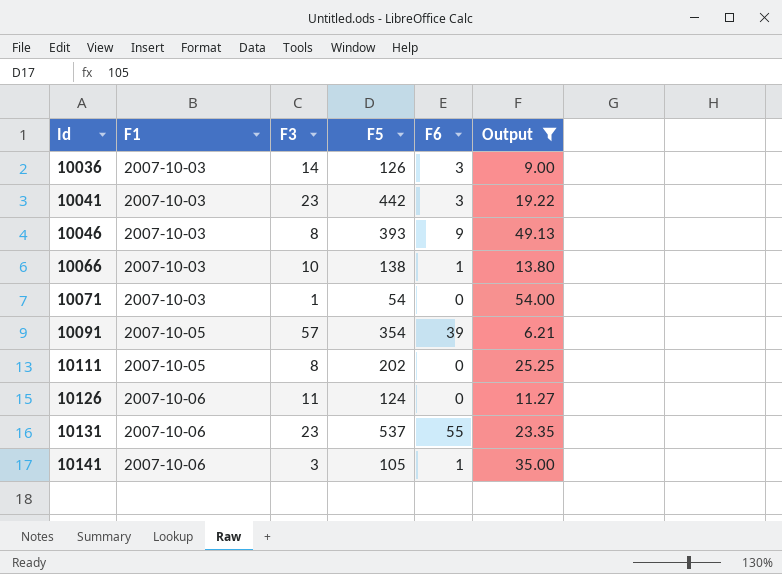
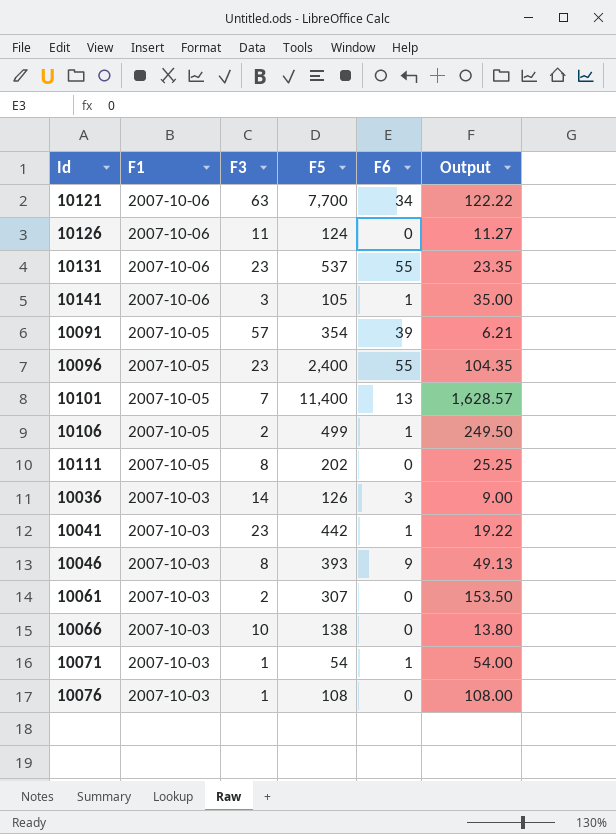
filter: Output <= 54.00 -> none
row order: Id ascending -> F1 descending
10041 | F6: 3 -> 1
10066 | F6: 1 -> 0
10071 | F6: 0 -> 1

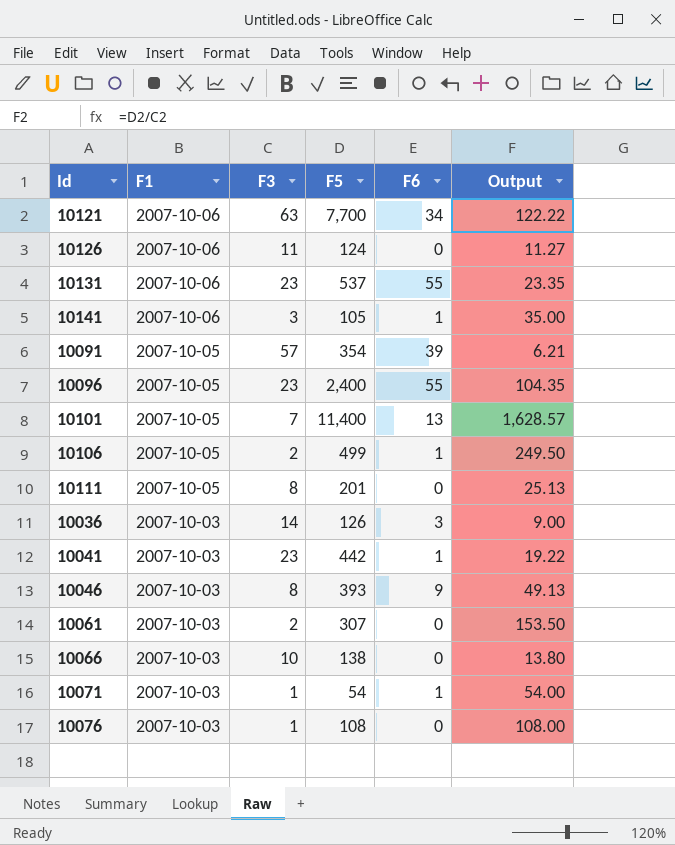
10111 | F5: 202 -> 201
10111 | Output: 25.25 -> 25.13

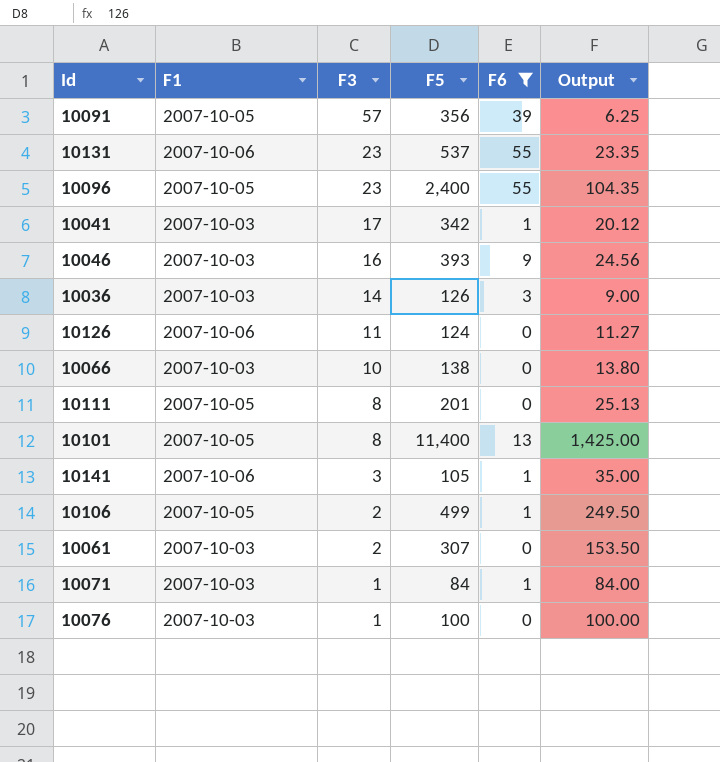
filter: none -> F6 != 34
row order: F1 descending -> F3 descending
10091 | F5: 354 -> 356
10091 | Output: 6.21 -> 6.25
10041 | F3: 23 -> 17
10041 | F5: 442 -> 342
10041 | Output: 19.22 -> 20.12
10046 | F3: 8 -> 16
10046 | Output: 49.13 -> 24.56
10101 | F3: 7 -> 8
10101 | Output: 1,628.57 -> 1,425.00
10071 | F5: 54 -> 84
10071 | Output: 54.00 -> 84.00
10076 | F5: 108 -> 100
10076 | Output: 108.00 -> 100.00

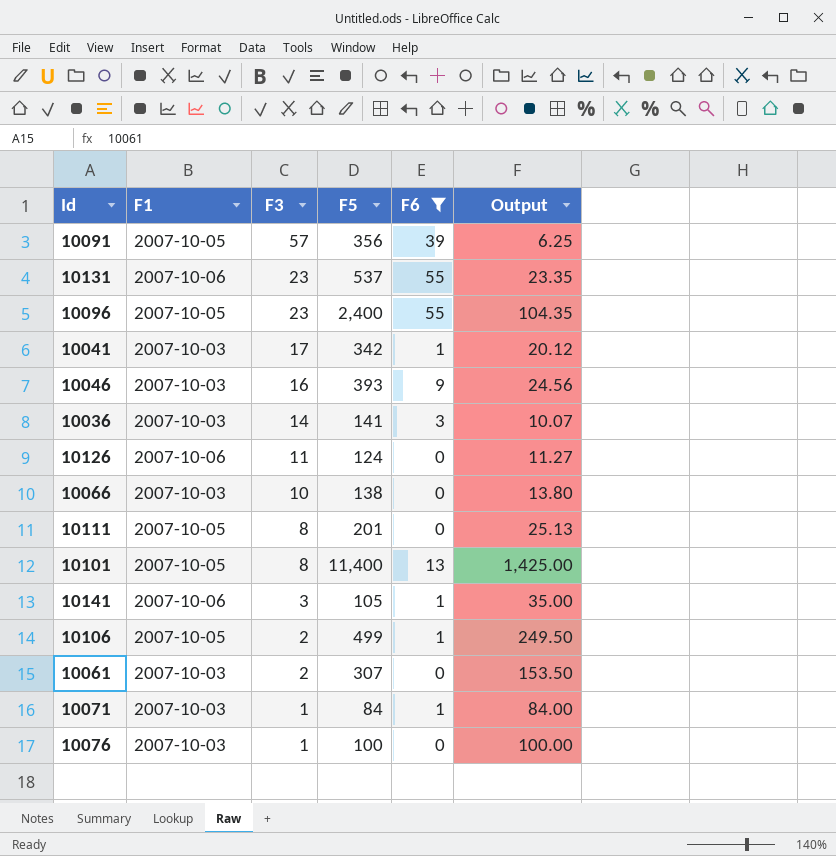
10036 | F5: 126 -> 141
10036 | Output: 9.00 -> 10.07

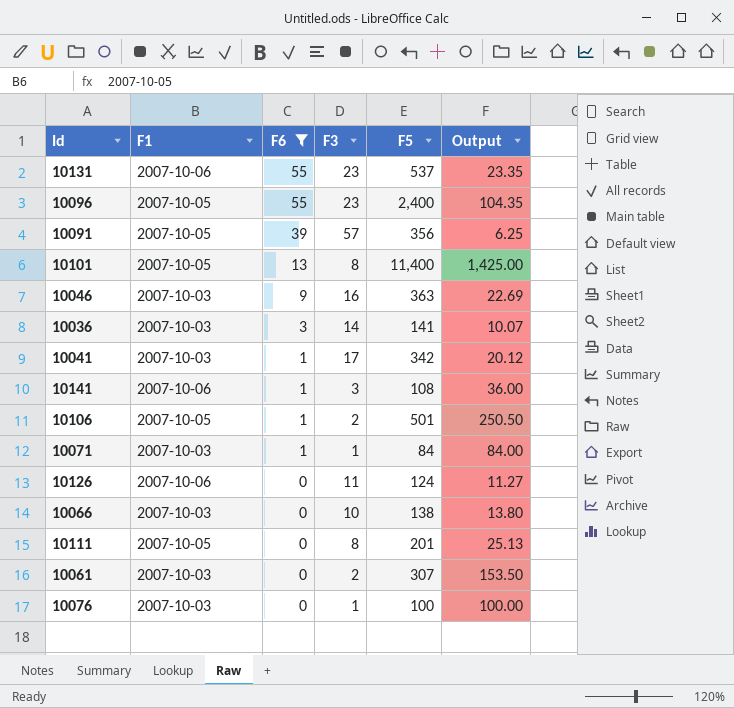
row order: F3 descending -> F6 descending
column F6 | position: 5 -> 3
10046 | F5: 393 -> 363
10046 | Output: 24.56 -> 22.69
10141 | F5: 105 -> 108
10141 | Output: 35.00 -> 36.00
10106 | F5: 499 -> 501
10106 | Output: 249.50 -> 250.50

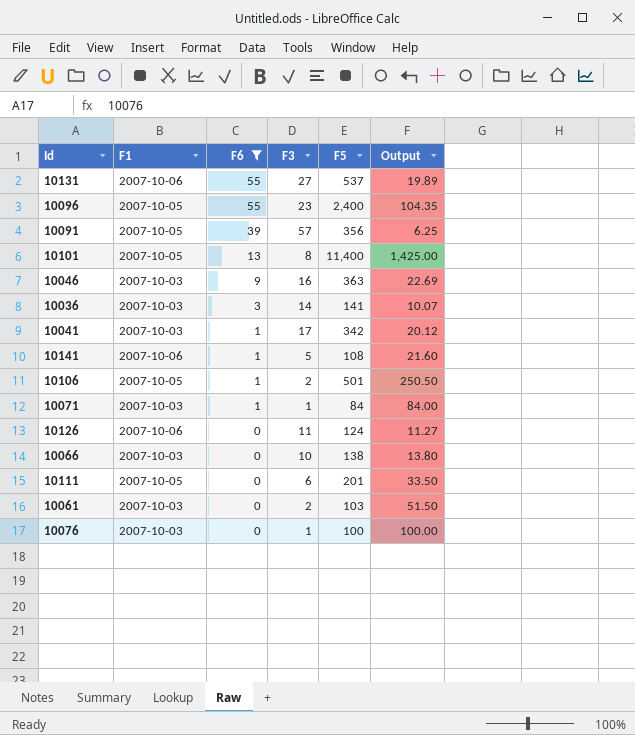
10131 | F3: 23 -> 27
10131 | Output: 23.35 -> 19.89
10141 | F3: 3 -> 5
10141 | Output: 36.00 -> 21.60
10111 | F3: 8 -> 6
10111 | Output: 25.13 -> 33.50
10061 | F5: 307 -> 103
10061 | Output: 153.50 -> 51.50

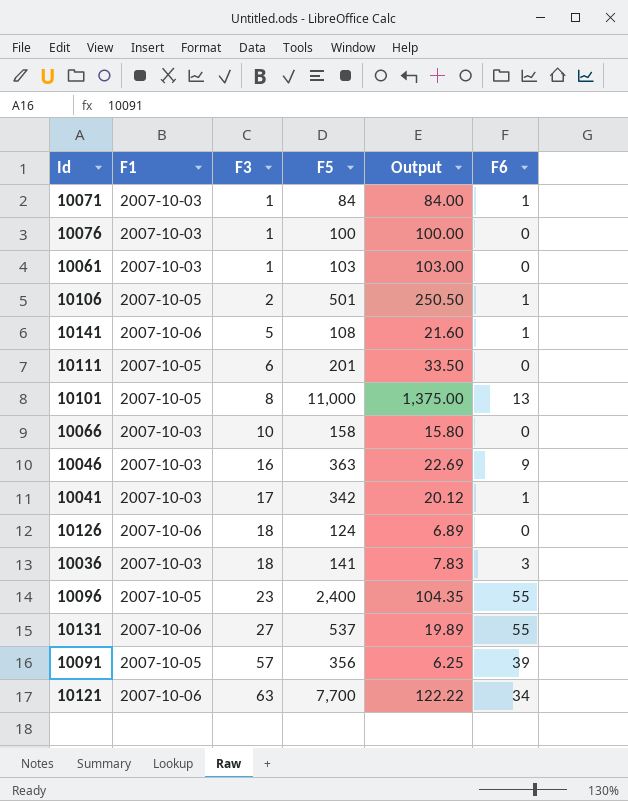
filter: F6 != 34 -> none
row order: F6 descending -> F3 ascending
column F6 | position: 3 -> 6
10061 | F3: 2 -> 1
10061 | Output: 51.50 -> 103.00
10101 | F5: 11,400 -> 11,000
10101 | Output: 1,425.00 -> 1,375.00
10066 | F5: 138 -> 158
10066 | Output: 13.80 -> 15.80
10126 | F3: 11 -> 18
10126 | Output: 11.27 -> 6.89
10036 | F3: 14 -> 18
10036 | Output: 10.07 -> 7.83

